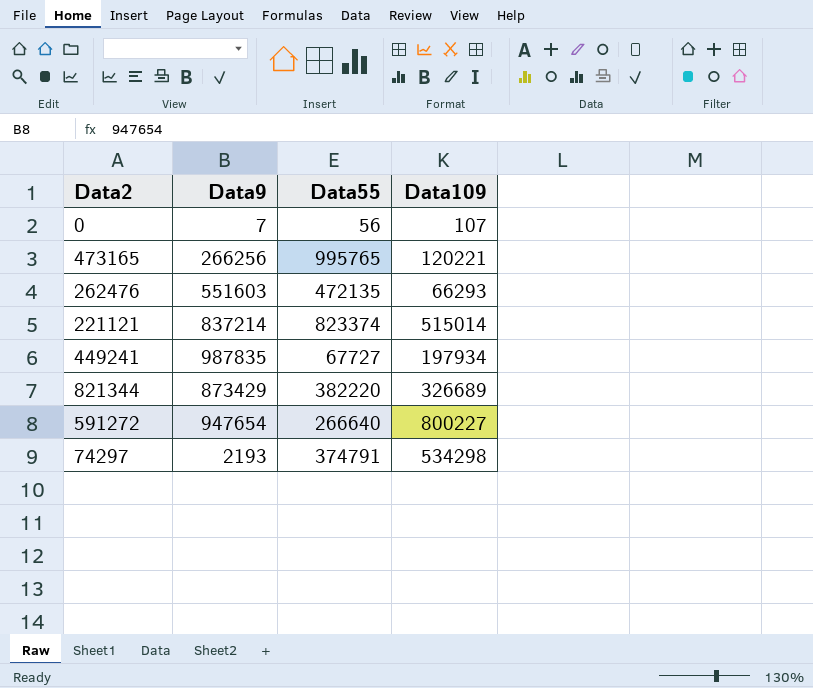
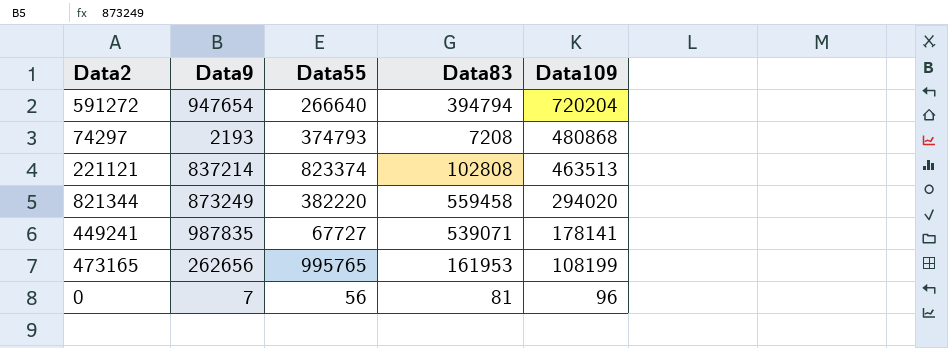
row order: none -> Data109 descending
column Data83 | position: none -> 4
row 262476: 551603 | 472135 | 66293 -> none
591272 | Data109: 800227 -> 720204
74297 | Data55: 374791 -> 374793
74297 | Data109: 534298 -> 480868
221121 | Data109: 515014 -> 463513
821344 | Data9: 873429 -> 873249
821344 | Data109: 326689 -> 294020
449241 | Data109: 197934 -> 178141
473165 | Data9: 266256 -> 262656
473165 | Data109: 120221 -> 108199
0 | Data109: 107 -> 96

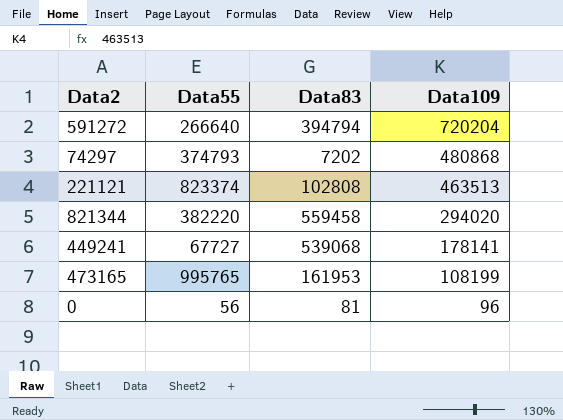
column Data9 | position: 2 -> none
74297 | Data83: 7208 -> 7202
449241 | Data83: 539071 -> 539068

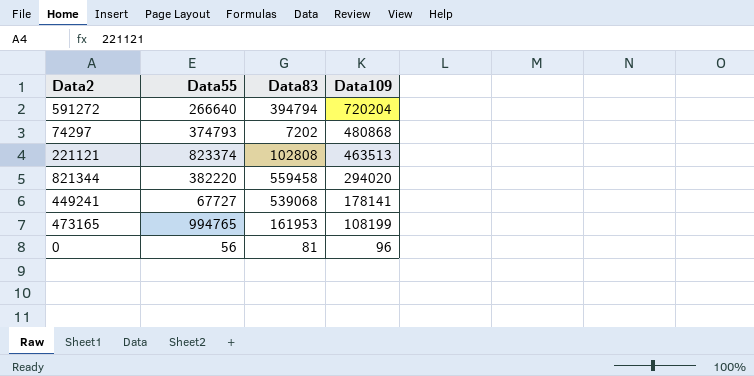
473165 | Data55: 995765 -> 994765

